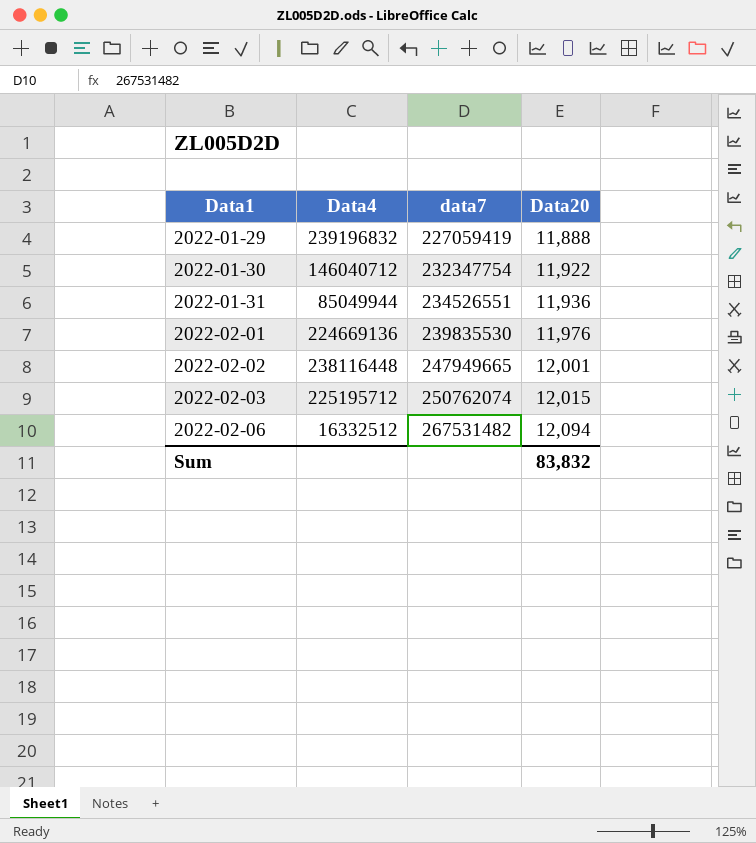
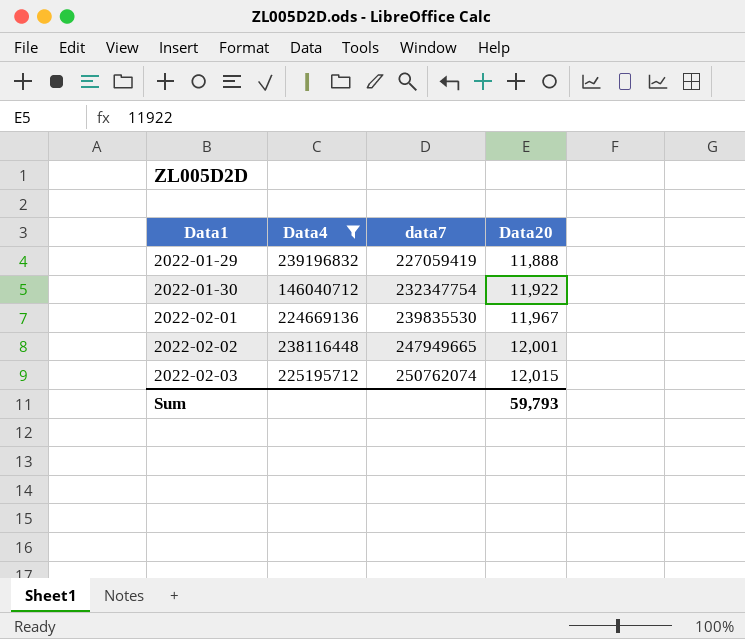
filter: none -> Data4 >= 146040712
2022-02-01 | Data20: 11,976 -> 11,967
Sum | Data20: 83,832 -> 59,793

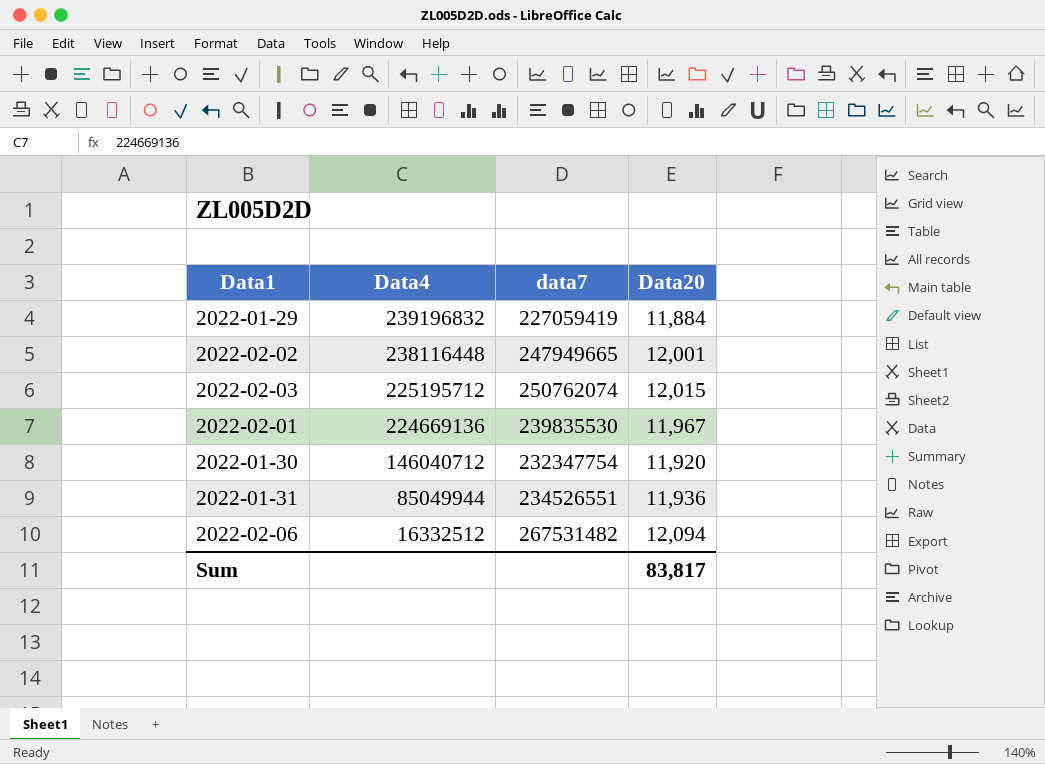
filter: Data4 >= 146040712 -> none
row order: Data1 ascending -> Data4 descending
2022-01-29 | Data20: 11,888 -> 11,884
2022-01-30 | Data20: 11,922 -> 11,920
Sum | Data20: 59,793 -> 83,817

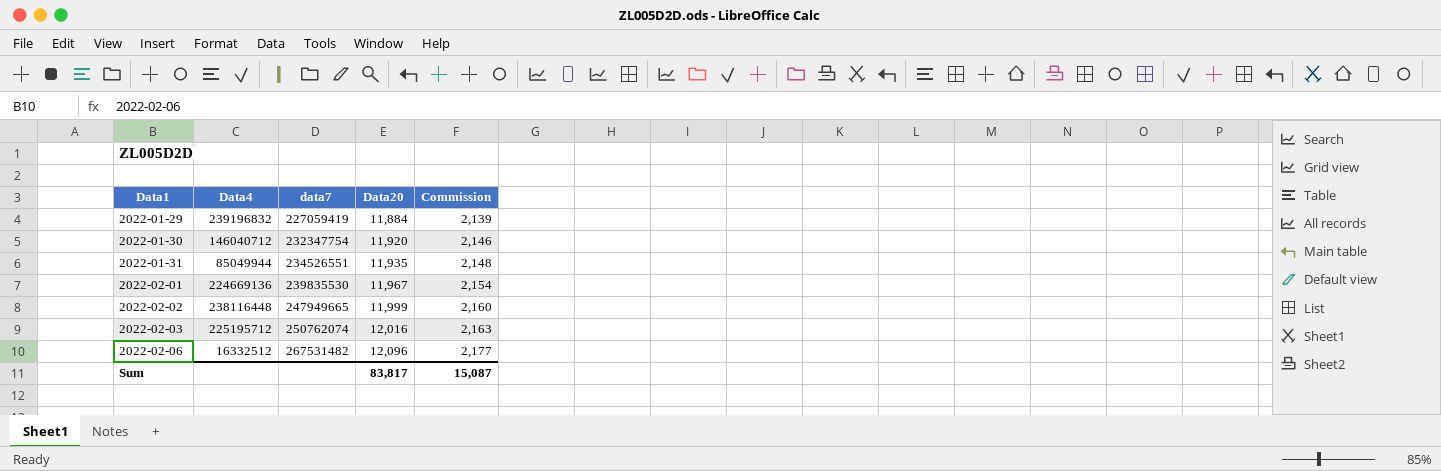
row order: Data4 descending -> Data1 ascending
column Commission | formula: none -> [Data20] * 0.18
2022-01-31 | Data20: 11,936 -> 11,935
2022-02-02 | Data20: 12,001 -> 11,999
2022-02-03 | Data20: 12,015 -> 12,016
2022-02-06 | Data20: 12,094 -> 12,096

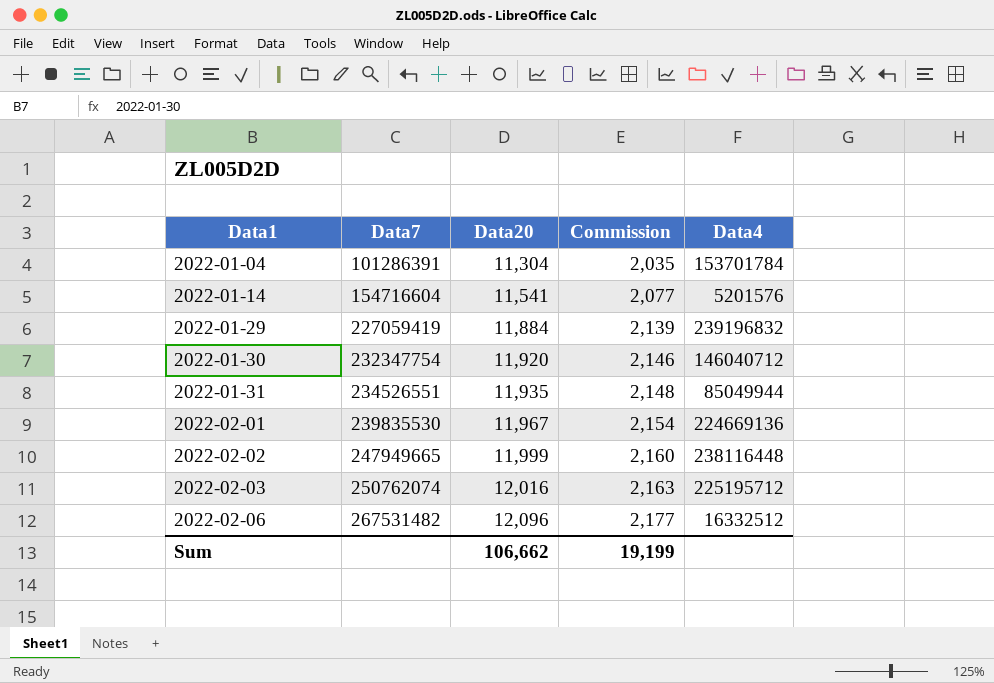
column name: data7 -> Data7
column Data4 | position: 2 -> 5
row 2022-01-04: none -> 101286391 | 11,304 | 2,035 | 153701784
row 2022-01-14: none -> 154716604 | 11,541 | 2,077 | 5201576
Sum | Data20: 83,817 -> 106,662
Sum | Commission: 15,087 -> 19,199

